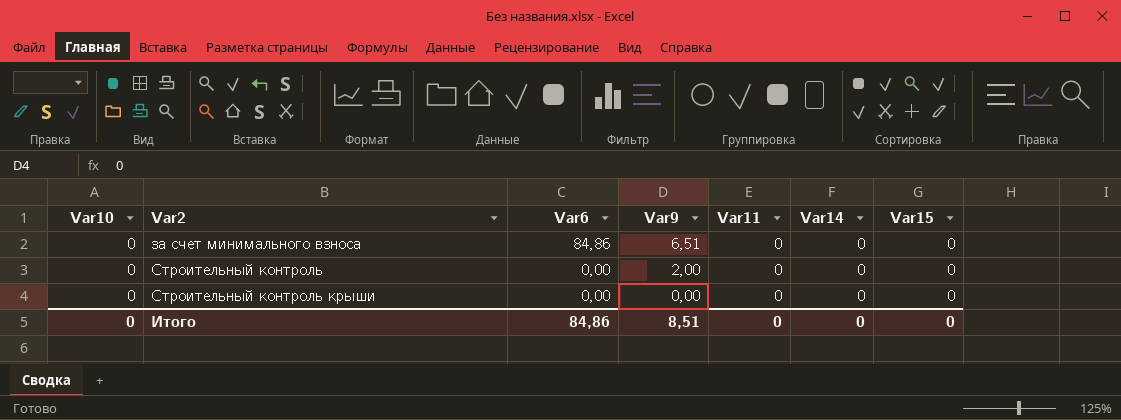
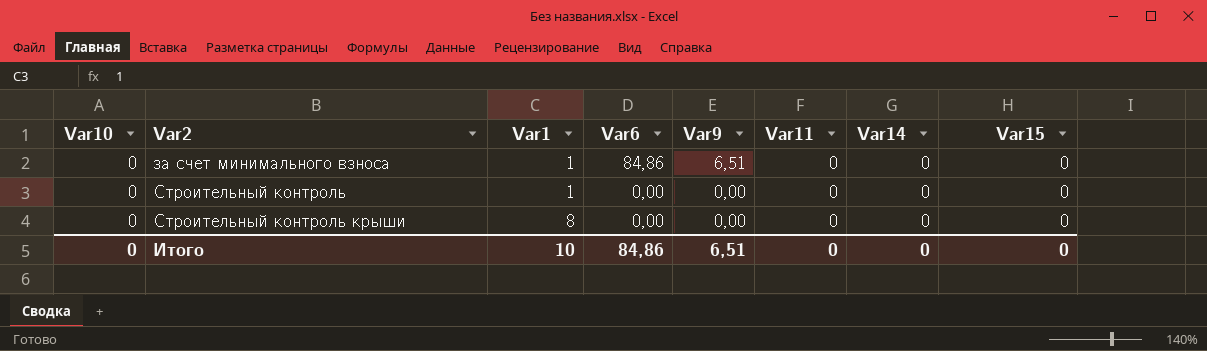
column Var1 | position: none -> 3
Строительный контроль | Var9: 2,00 -> 0,00
Итого | Var9: 8,51 -> 6,51

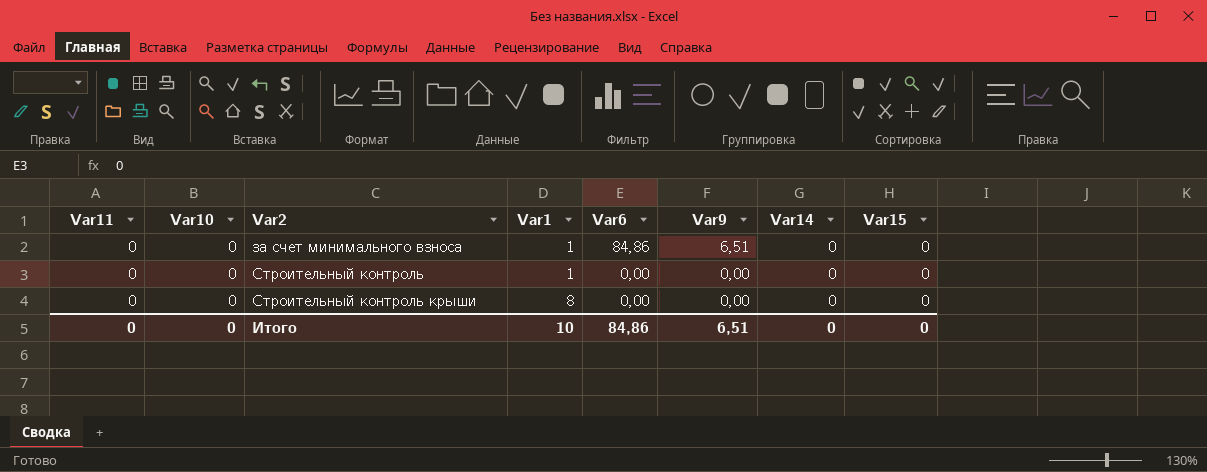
column Var11 | position: 6 -> 1

